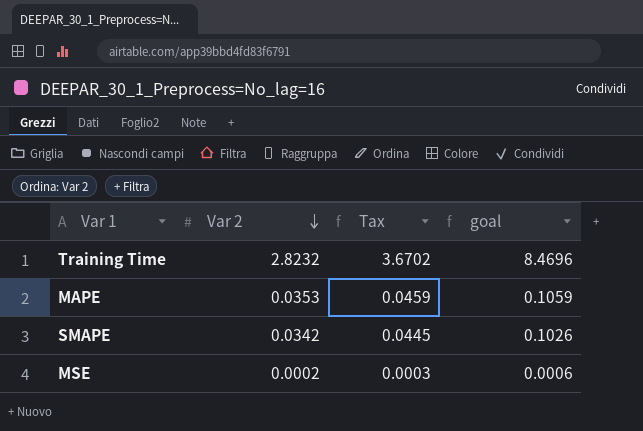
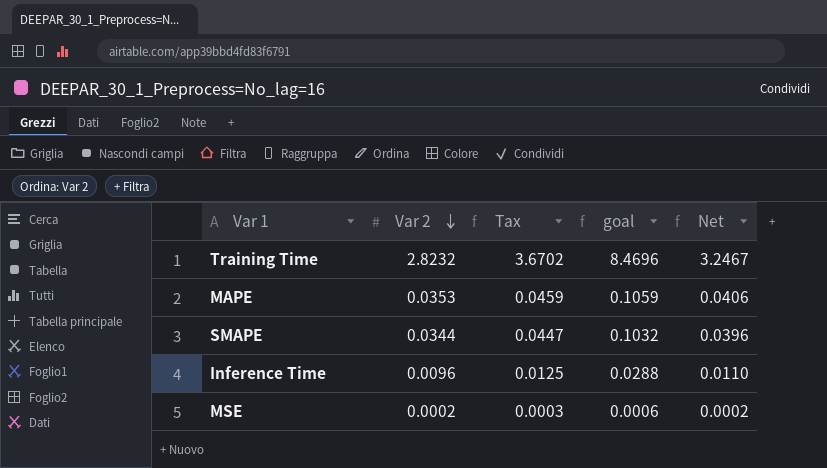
column Net | formula: none -> [Var 2] * 1.15
SMAPE | Var 2: 0.0342 -> 0.0344
SMAPE | Tax: 0.0445 -> 0.0447
SMAPE | goal: 0.1026 -> 0.1032
row Inference Time: none -> 0.0096 | 0.0125 | 0.0288 | 0.0110

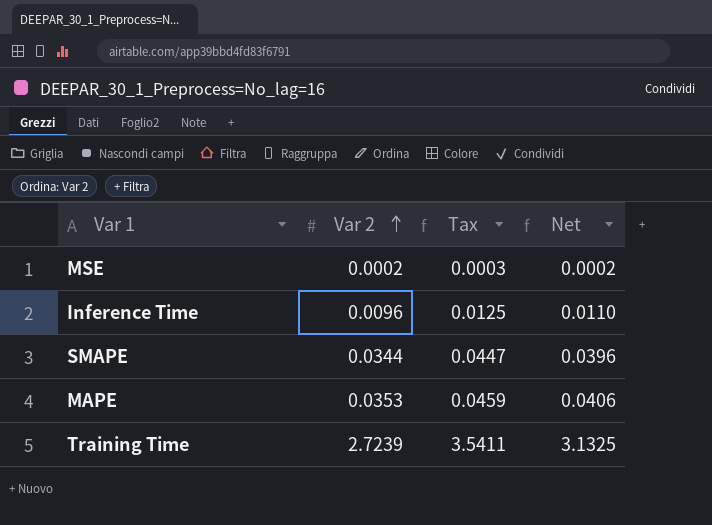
row order: Var 2 descending -> Var 2 ascending
column goal | formula: [Var 2] * 3 -> none
Training Time | Var 2: 2.8232 -> 2.7239
Training Time | Tax: 3.6702 -> 3.5411
Training Time | Net: 3.2467 -> 3.1325

